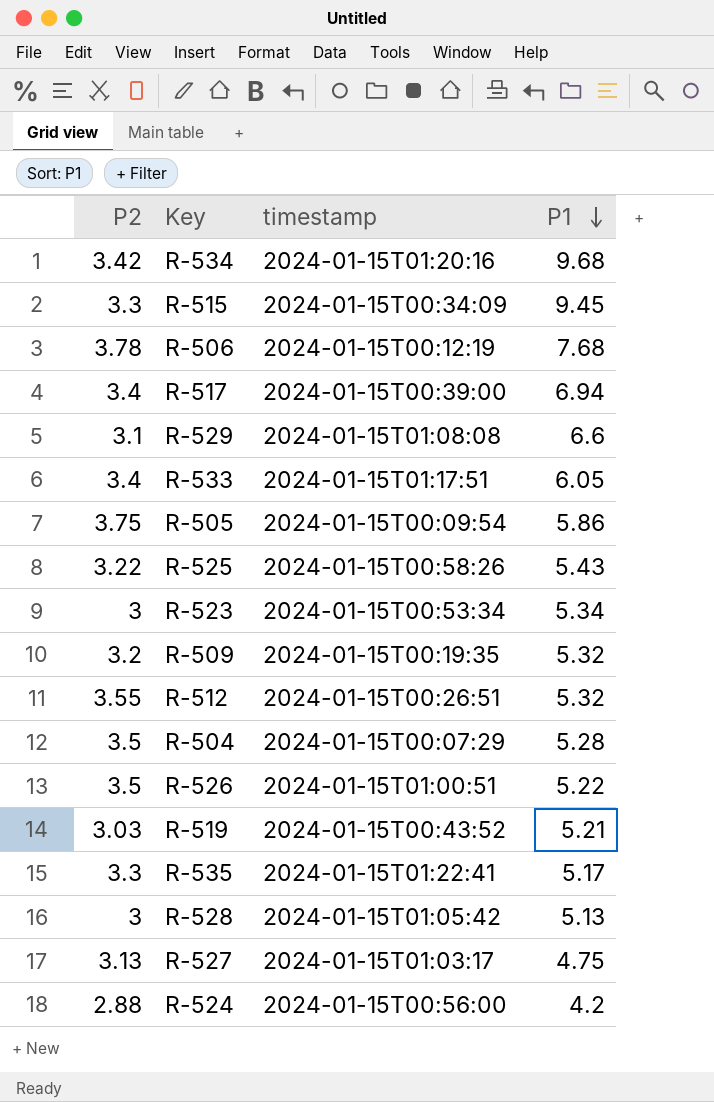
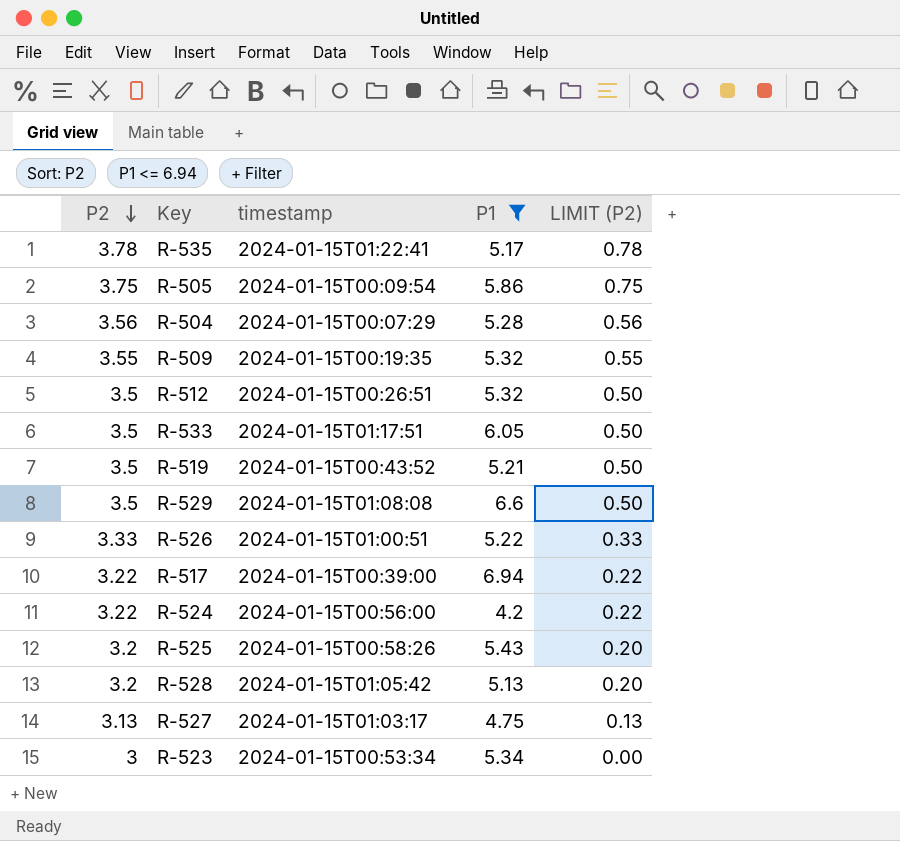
filter: none -> P1 <= 6.94
row order: P1 descending -> P2 descending
column LIMIT (P2) | formula: none -> [P2] - 3
R-535 | P2: 3.3 -> 3.78
R-504 | P2: 3.5 -> 3.56
R-509 | P2: 3.2 -> 3.55
R-512 | P2: 3.55 -> 3.5
R-533 | P2: 3.4 -> 3.5
R-519 | P2: 3.03 -> 3.5
R-529 | P2: 3.1 -> 3.5
R-526 | P2: 3.5 -> 3.33
R-517 | P2: 3.4 -> 3.22
R-524 | P2: 2.88 -> 3.22
R-525 | P2: 3.22 -> 3.2
R-528 | P2: 3 -> 3.2

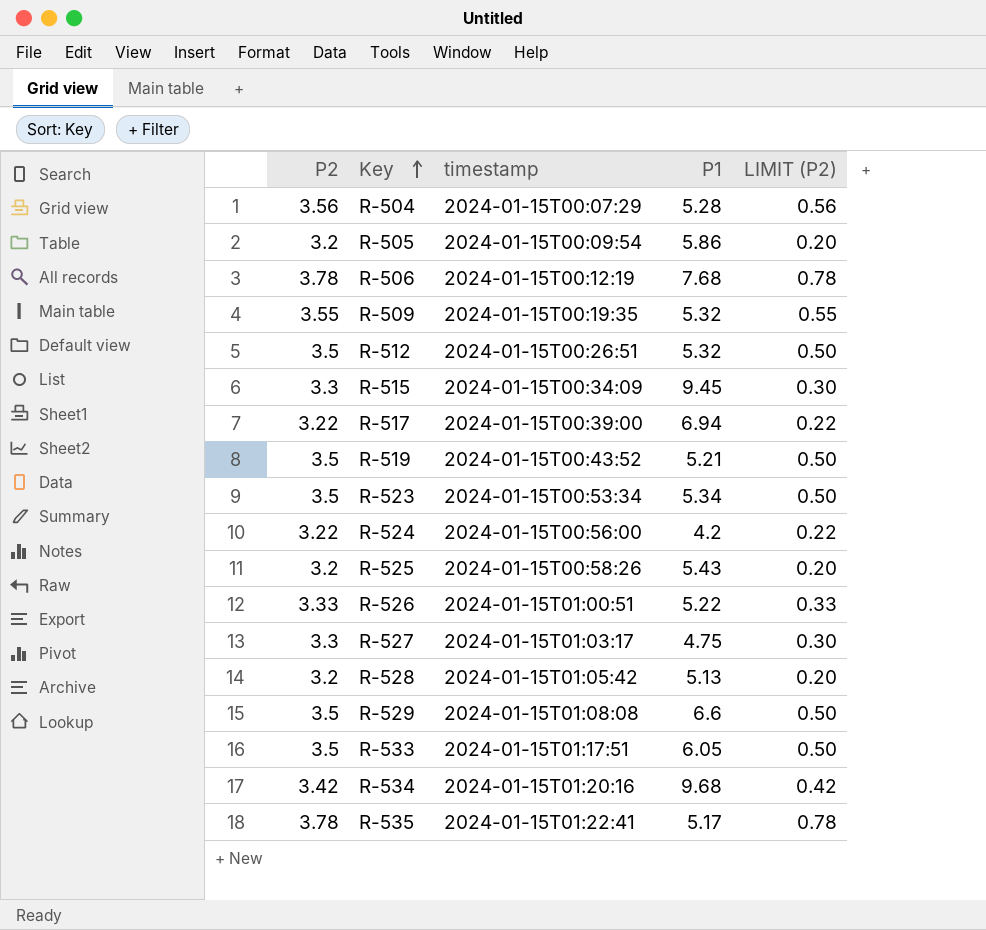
filter: P1 <= 6.94 -> none
row order: P2 descending -> Key ascending
R-505 | P2: 3.75 -> 3.2
R-505 | LIMIT (P2): 0.75 -> 0.20
R-523 | P2: 3 -> 3.5
R-523 | LIMIT (P2): 0.00 -> 0.50
R-527 | P2: 3.13 -> 3.3
R-527 | LIMIT (P2): 0.13 -> 0.30

